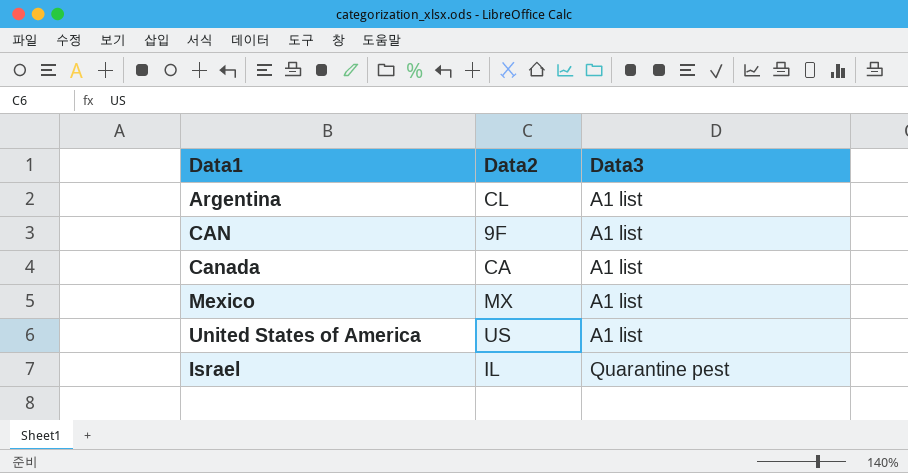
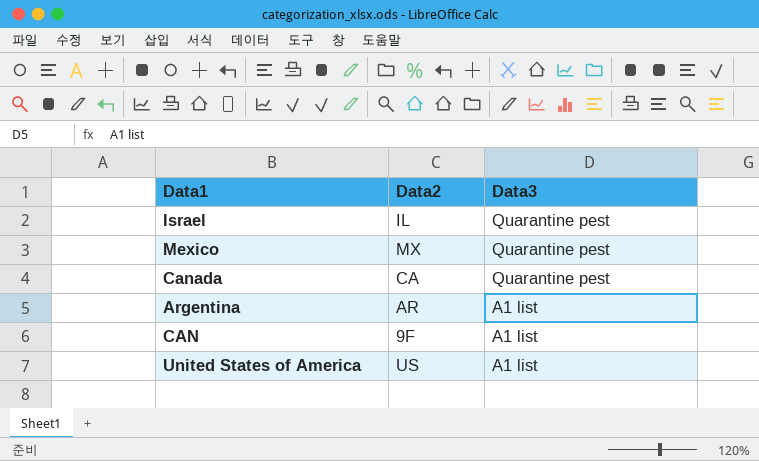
row order: Data3 ascending -> Data3 descending
Mexico | Data3: A1 list -> Quarantine pest
Canada | Data3: A1 list -> Quarantine pest
Argentina | Data2: CL -> AR

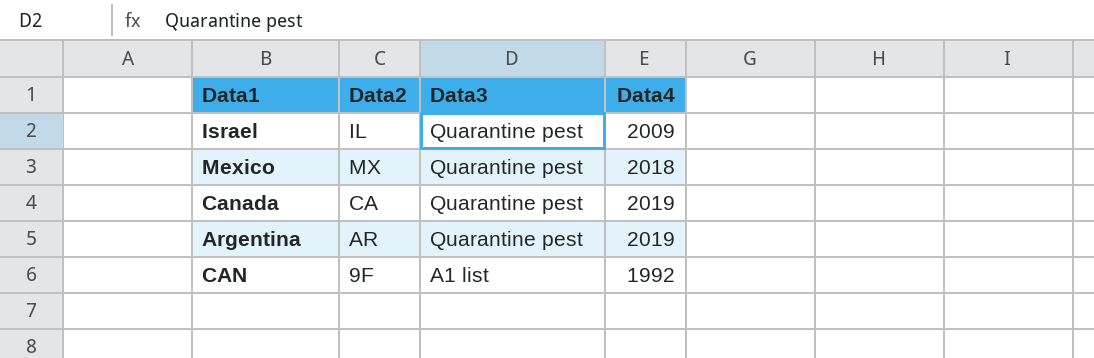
column Data4 | position: none -> 4
row United States of America: US | A1 list -> none
Argentina | Data3: A1 list -> Quarantine pest

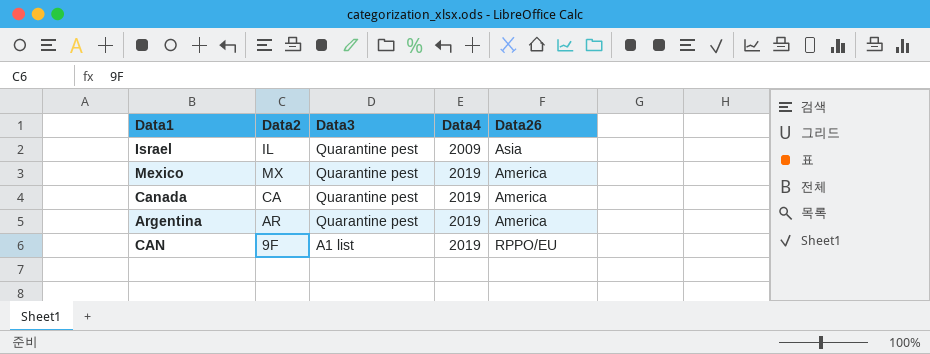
column Data26 | position: none -> 5
Mexico | Data4: 2018 -> 2019
CAN | Data4: 1992 -> 2019

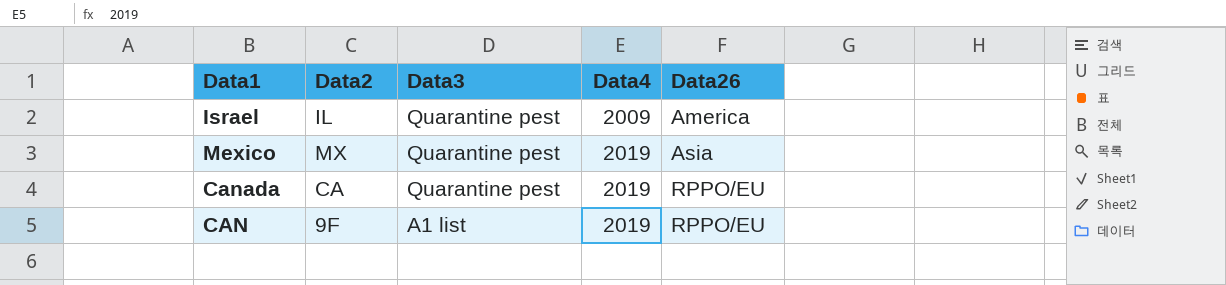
row Argentina: AR | Quarantine pest | 2019 | America -> none
Israel | Data26: Asia -> America
Mexico | Data26: America -> Asia
Canada | Data26: America -> RPPO/EU

